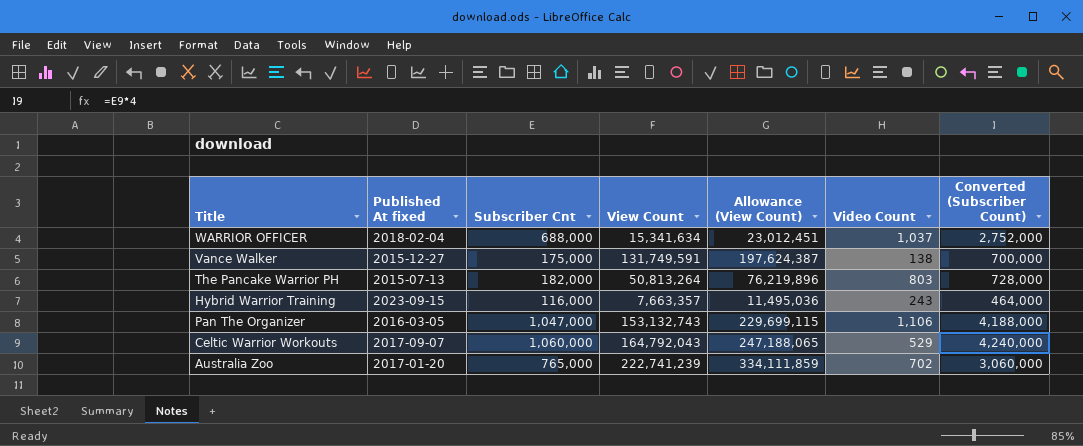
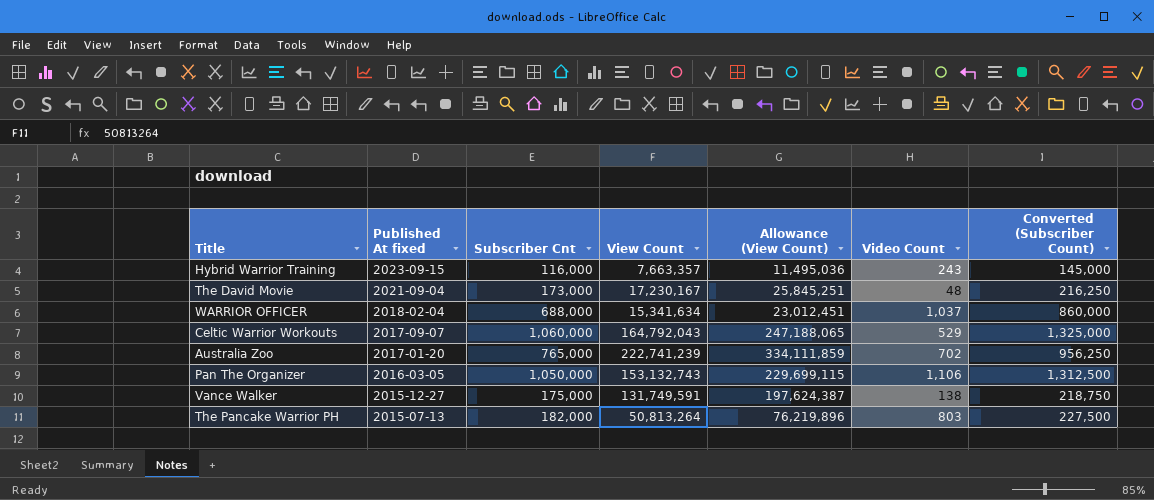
row order: none -> Published At fixed descending
column Converted (Subscriber Count) | formula: [Subscriber Cnt] * 4 -> [Subscriber Cnt] * 1.25
row The David Movie: none -> 2021-09-04 | 173,000 | 17,230,167 | 25,845,251 | 48 | 216,250
Pan The Organizer | Subscriber Cnt: 1,047,000 -> 1,050,000

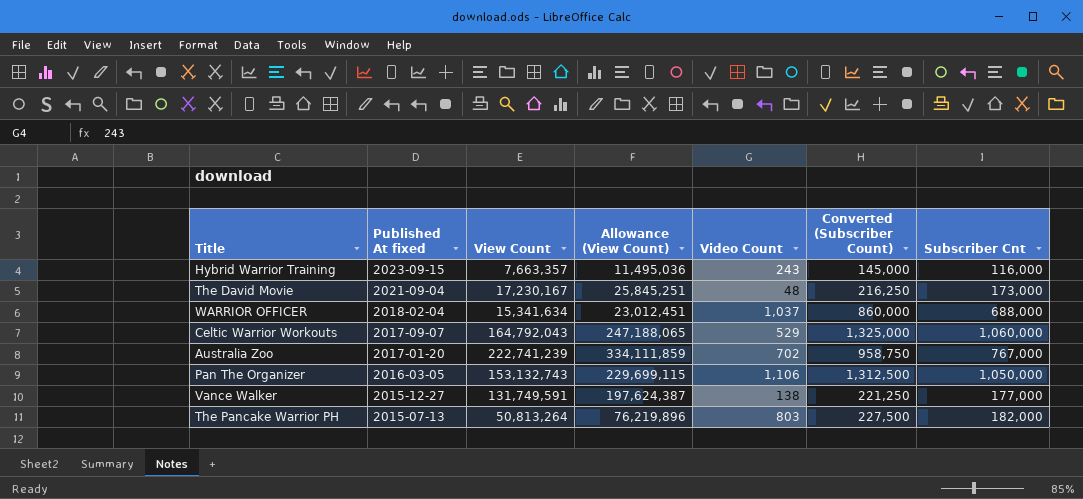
column Subscriber Cnt | position: 3 -> 7
Australia Zoo | Converted (Subscriber Count): 956,250 -> 958,750
Australia Zoo | Subscriber Cnt: 765,000 -> 767,000
Vance Walker | Converted (Subscriber Count): 218,750 -> 221,250
Vance Walker | Subscriber Cnt: 175,000 -> 177,000

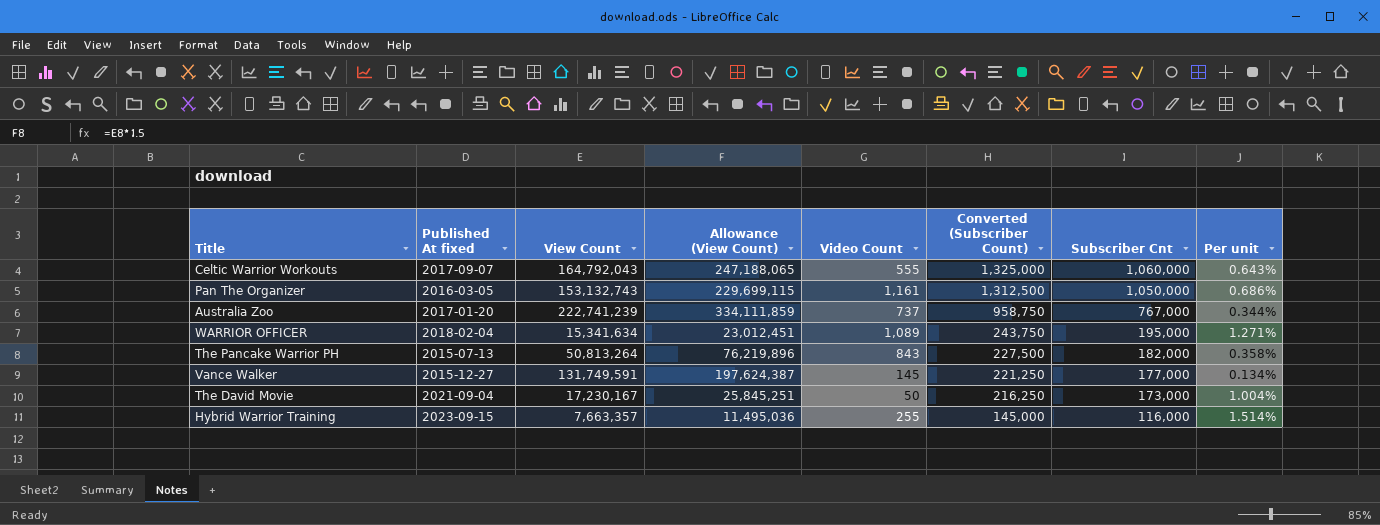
row order: Published At fixed descending -> Converted (Subscriber Count) descending
column Per unit | formula: none -> [Subscriber Cnt] / [View Count]
Celtic Warrior Workouts | Video Count: 529 -> 555
Pan The Organizer | Video Count: 1,106 -> 1,161
Australia Zoo | Video Count: 702 -> 737
WARRIOR OFFICER | Video Count: 1,037 -> 1,089
WARRIOR OFFICER | Converted (Subscriber Count): 860,000 -> 243,750
WARRIOR OFFICER | Subscriber Cnt: 688,000 -> 195,000
The Pancake Warrior PH | Video Count: 803 -> 843
Vance Walker | Video Count: 138 -> 145
The David Movie | Video Count: 48 -> 50
Hybrid Warrior Training | Video Count: 243 -> 255

